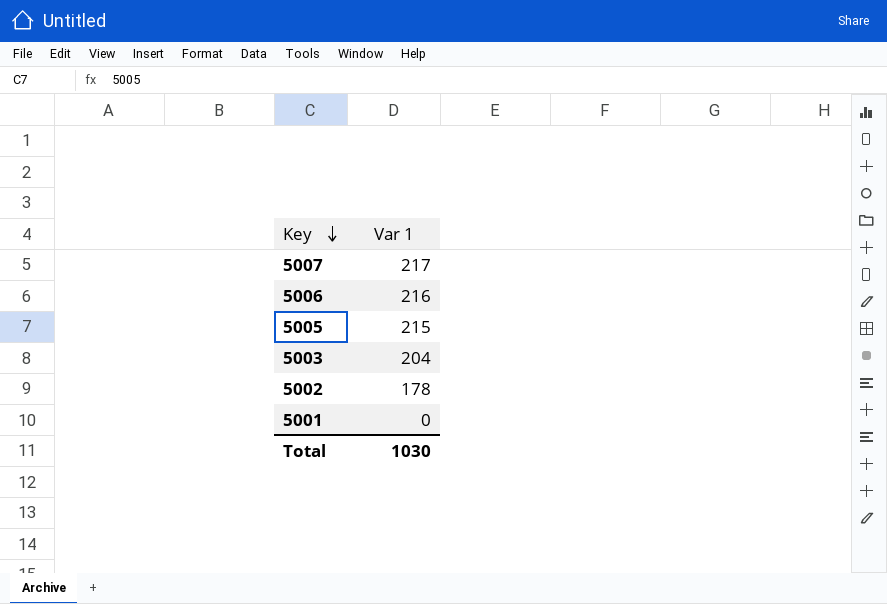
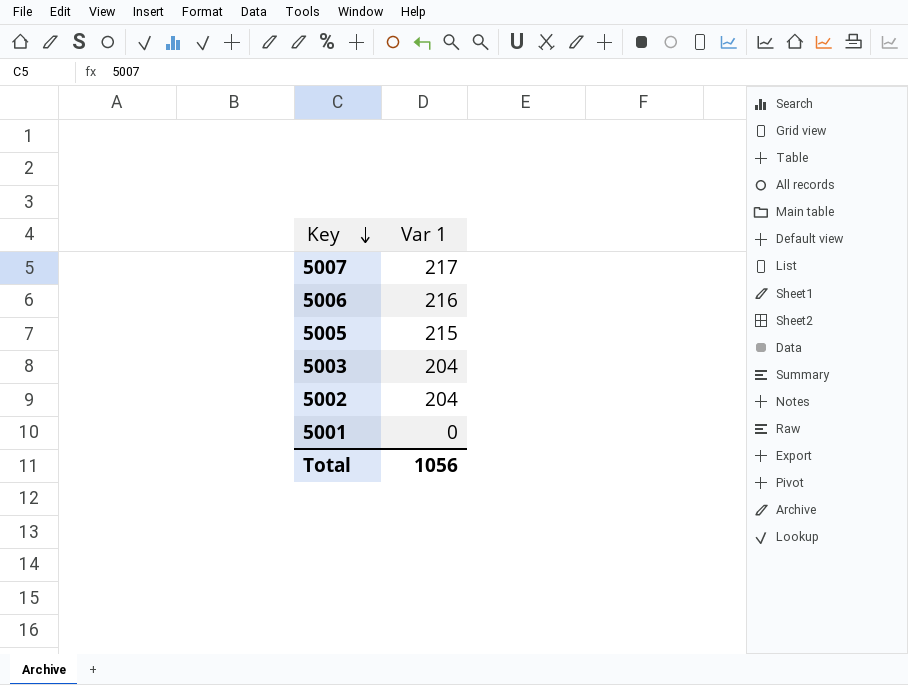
5002 | Var 1: 178 -> 204
Total | Var 1: 1030 -> 1056

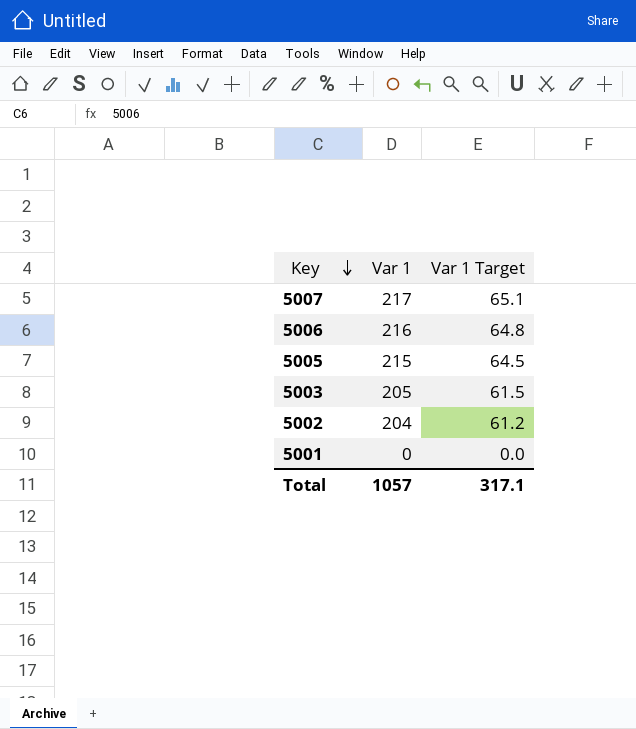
column Var 1 Target | formula: none -> [Var 1] * 0.3
5003 | Var 1: 204 -> 205
Total | Var 1: 1056 -> 1057

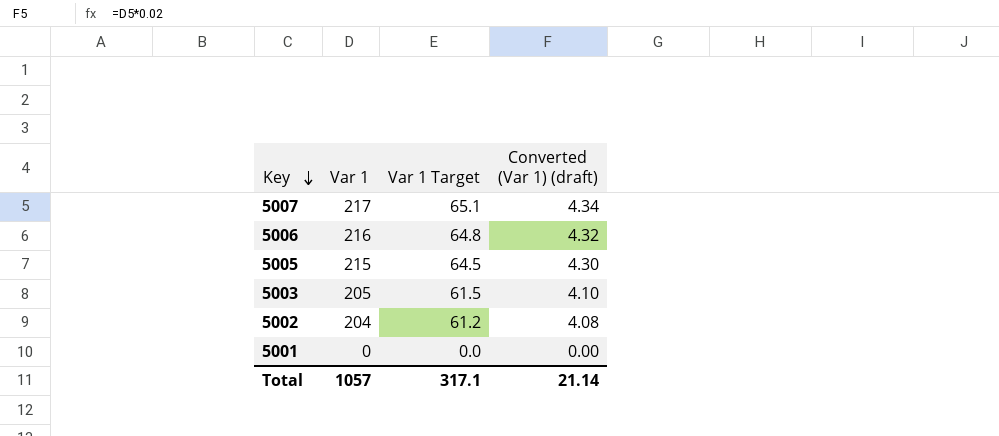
column Converted (Var 1) (draft) | formula: none -> [Var 1] * 0.02

